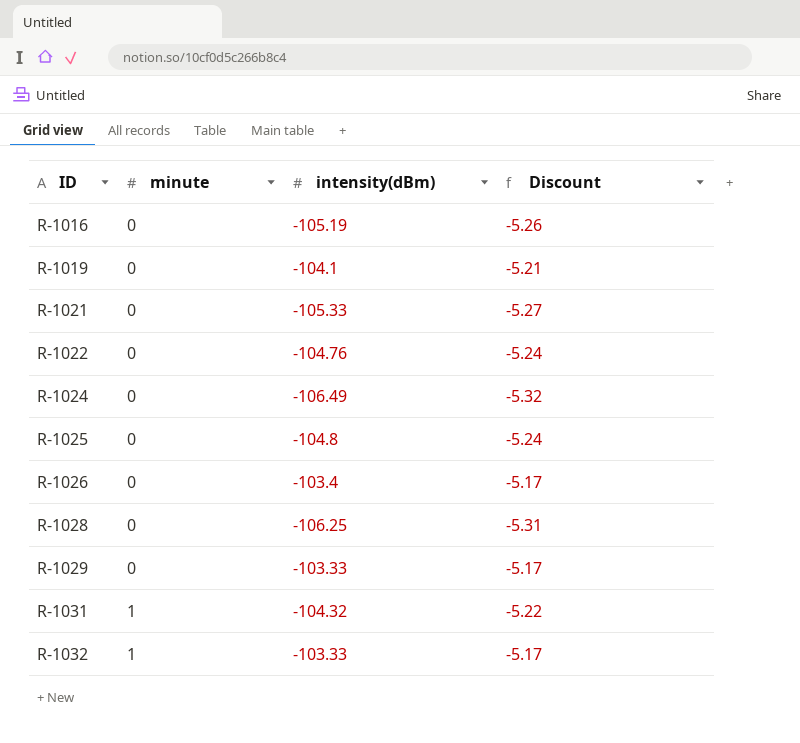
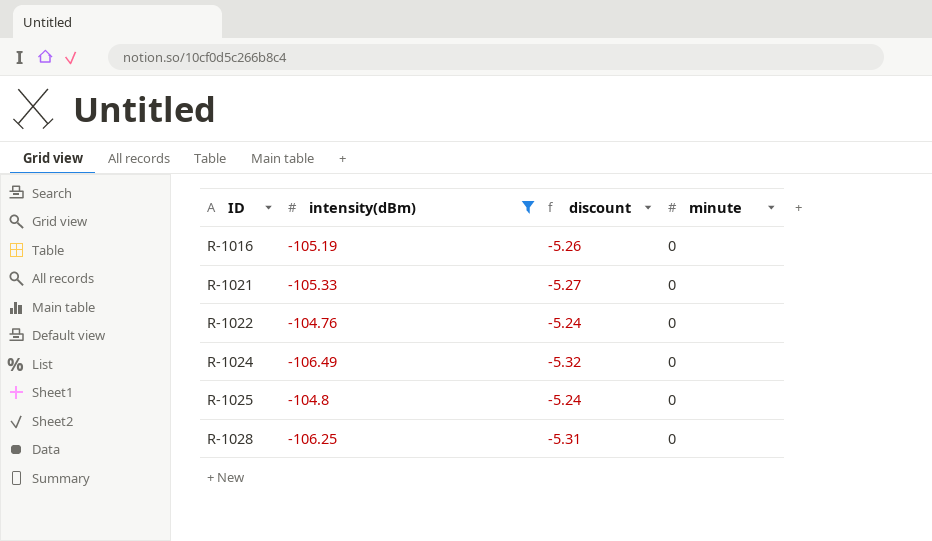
filter: none -> intensity(dBm) <= -104.76
column name: Discount -> discount
column minute | position: 2 -> 4

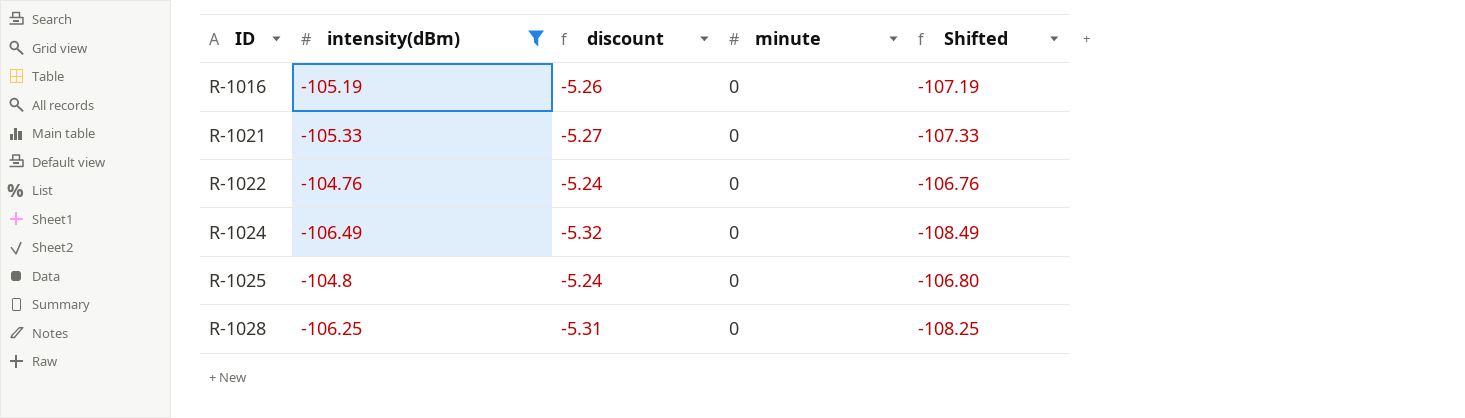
column Shifted | formula: none -> [intensity(dBm)] - 2

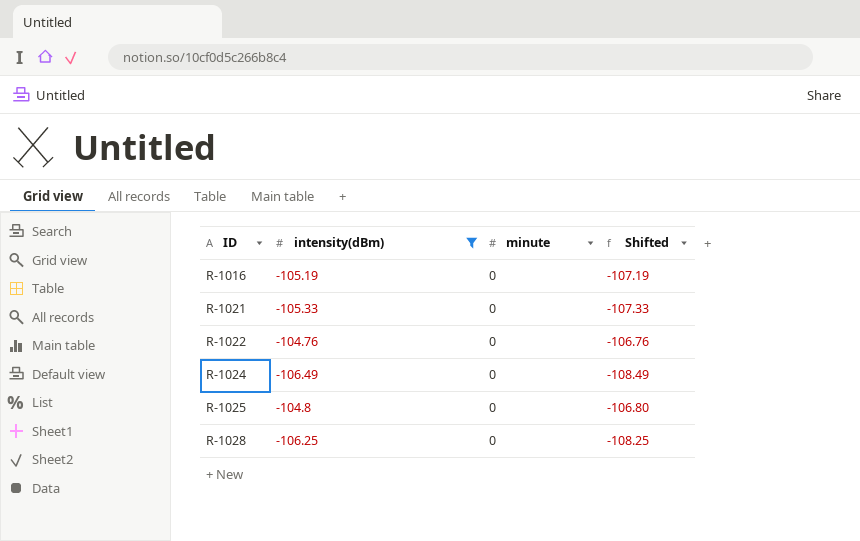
column discount | formula: [intensity(dBm)] * 0.05 -> none

